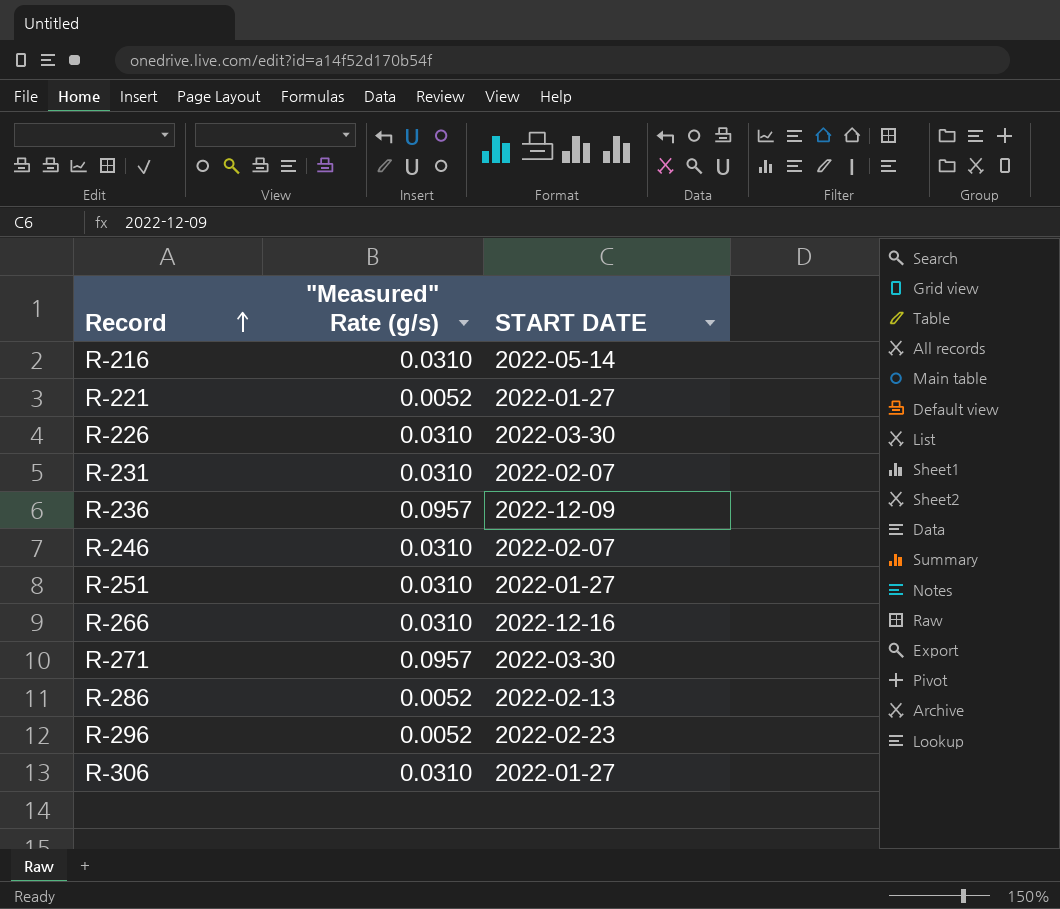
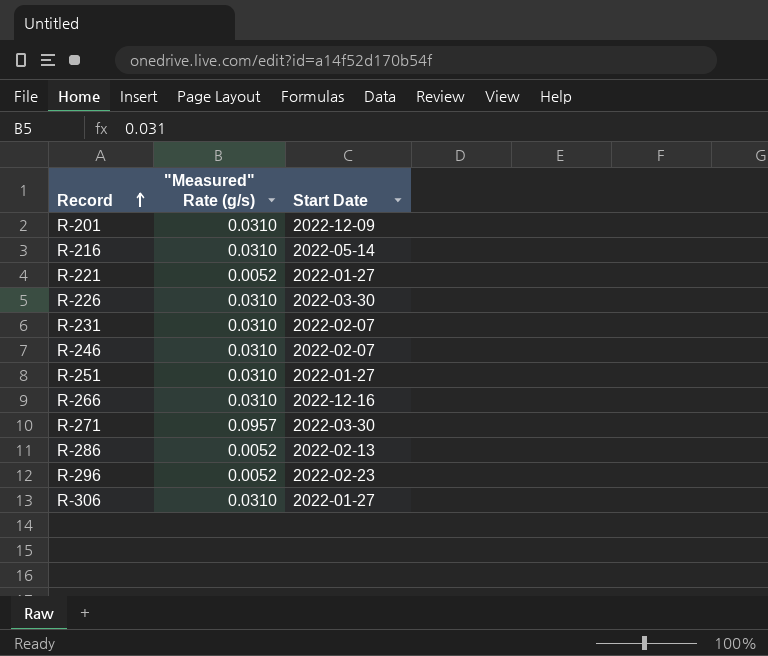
column name: START DATE -> Start Date
row R-236: 0.0957 | 2022-12-09 -> none
row R-201: none -> 0.0310 | 2022-12-09

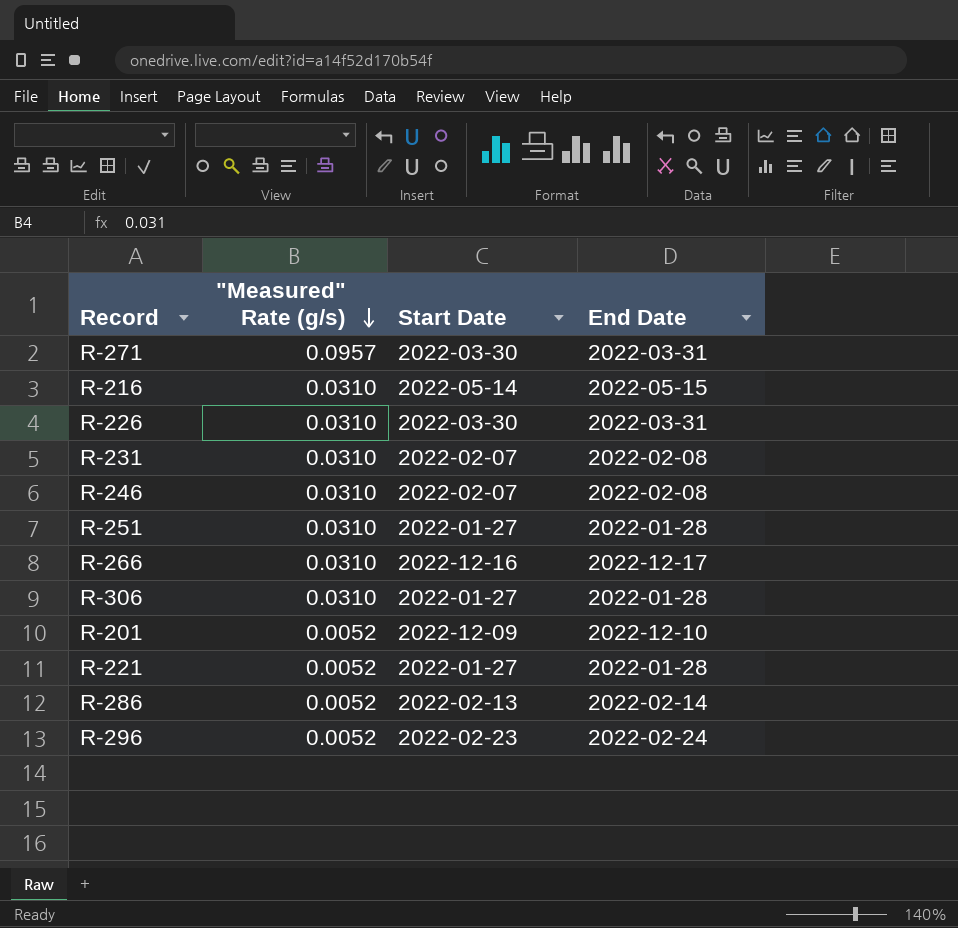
row order: Record ascending -> "Measured" Rate (g/s) descending
column End Date | position: none -> 4
R-201 | "Measured" Rate (g/s): 0.0310 -> 0.0052

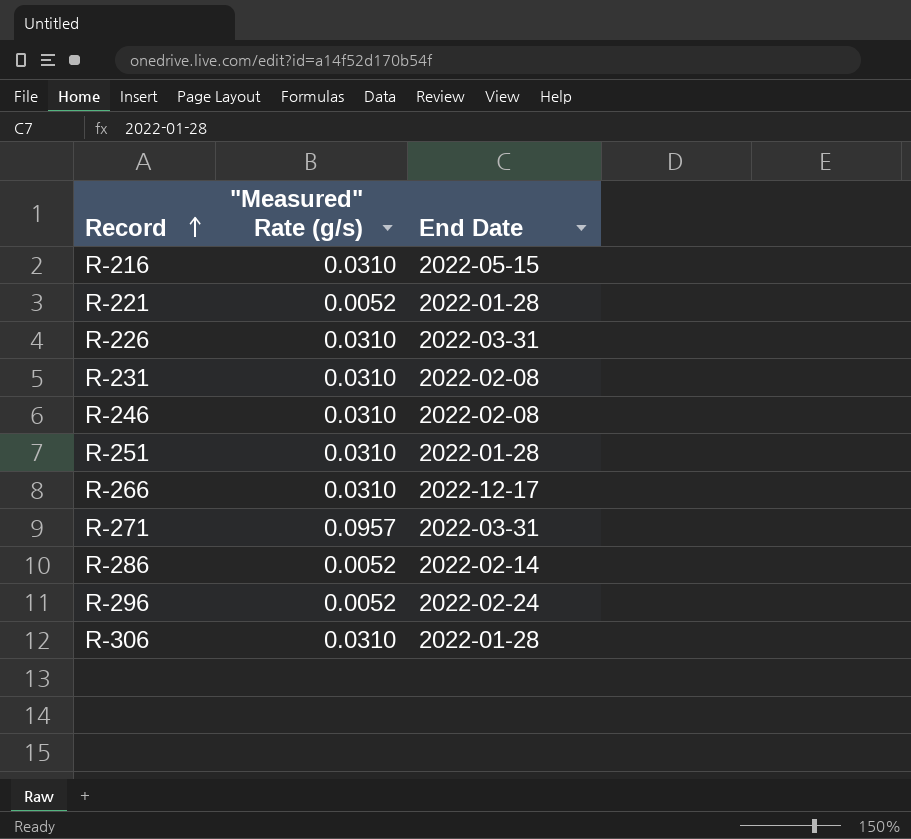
row order: "Measured" Rate (g/s) descending -> Record ascending
column Start Date | position: 3 -> none
row R-201: 0.0052 | 2022-12-09 | 2022-12-10 -> none

